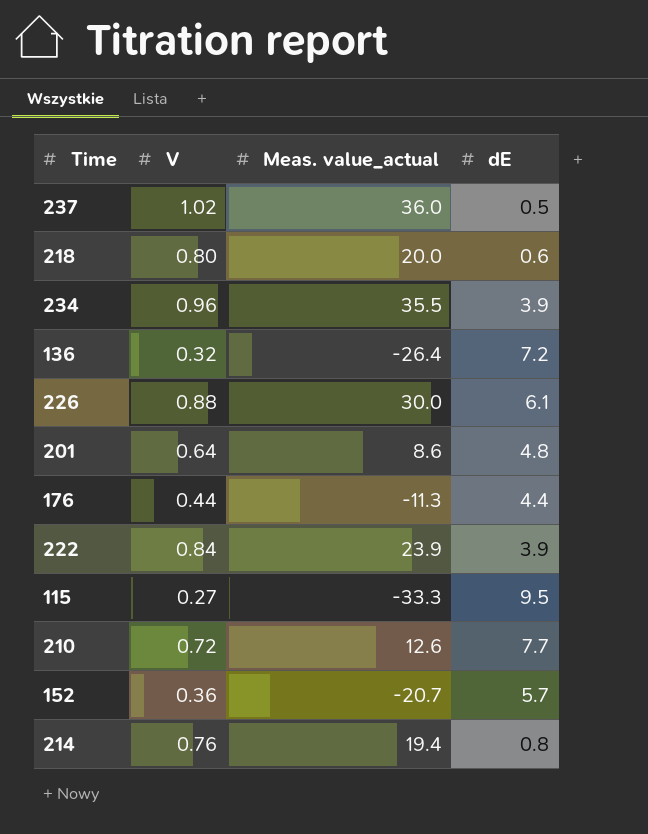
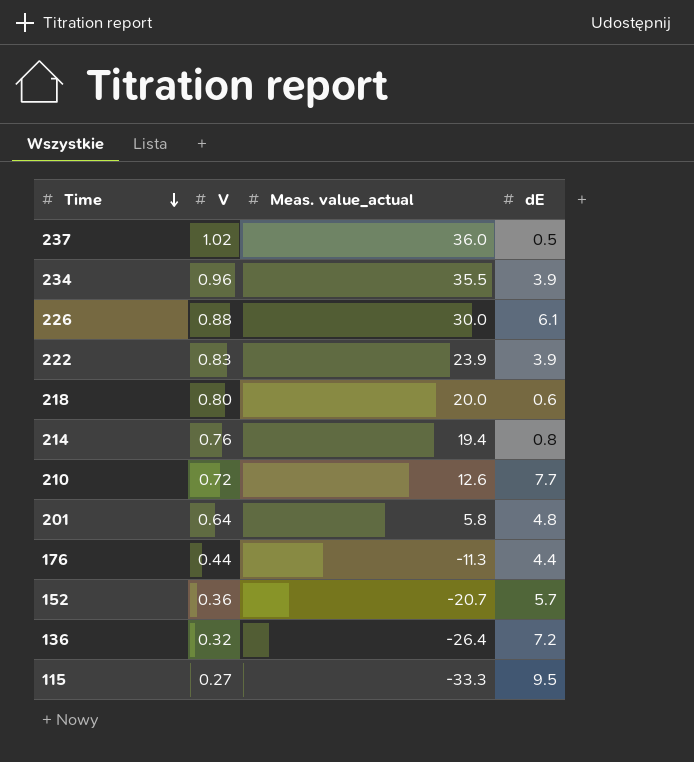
row order: none -> Time descending
222 | V: 0.84 -> 0.83
201 | Meas. value_actual: 8.6 -> 5.8

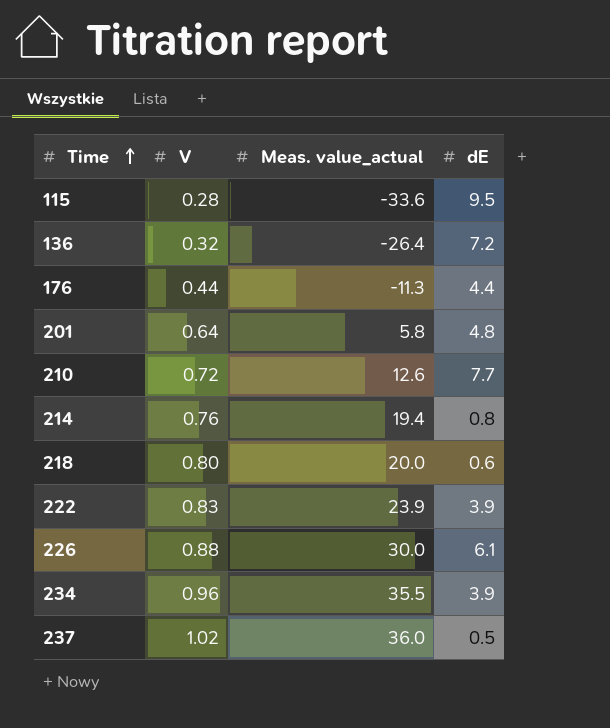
row order: Time descending -> Time ascending
row 152: 0.36 | -20.7 | 5.7 -> none
115 | V: 0.27 -> 0.28
115 | Meas. value_actual: -33.3 -> -33.6

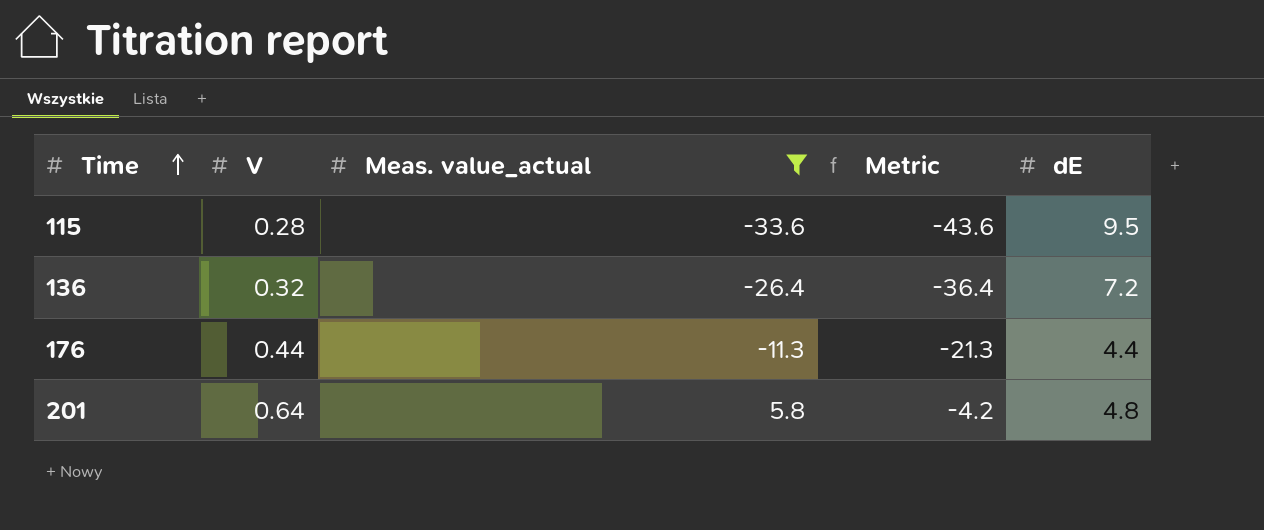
filter: none -> Meas. value_actual <= 5.8
column Metric | formula: none -> [Meas. value_actual] - 10

